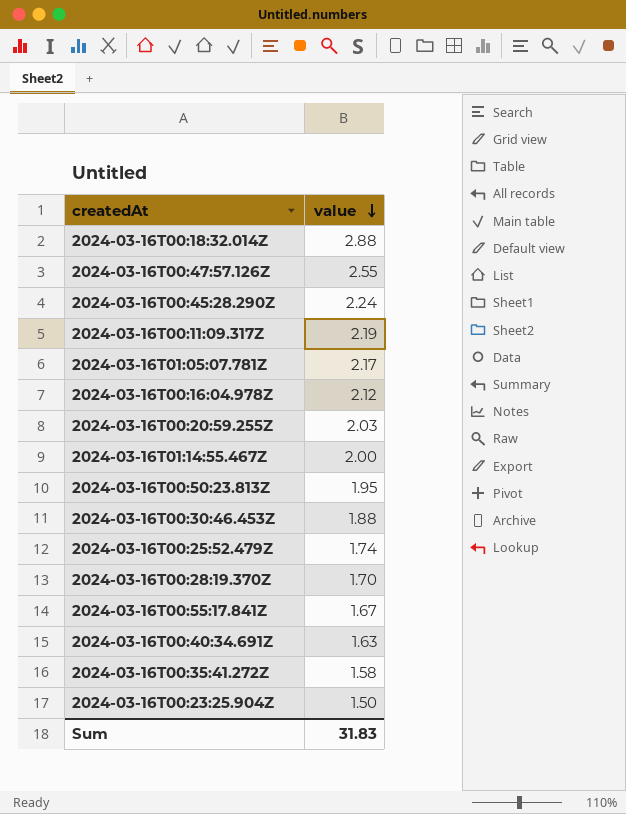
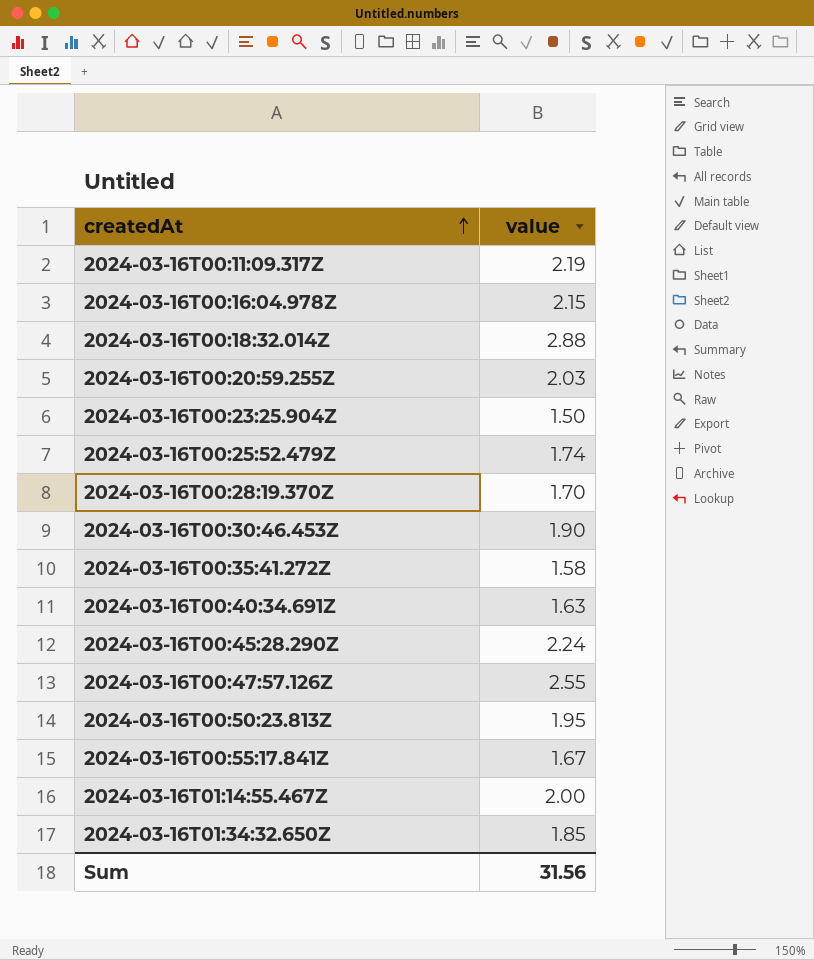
row order: value descending -> createdAt ascending
row 2024-03-16T01:05:07.781Z: 2.17 -> none
2024-03-16T00:16:04.978Z | value: 2.12 -> 2.15
2024-03-16T00:30:46.453Z | value: 1.88 -> 1.90
row 2024-03-16T01:34:32.650Z: none -> 1.85
Sum | value: 31.83 -> 31.56

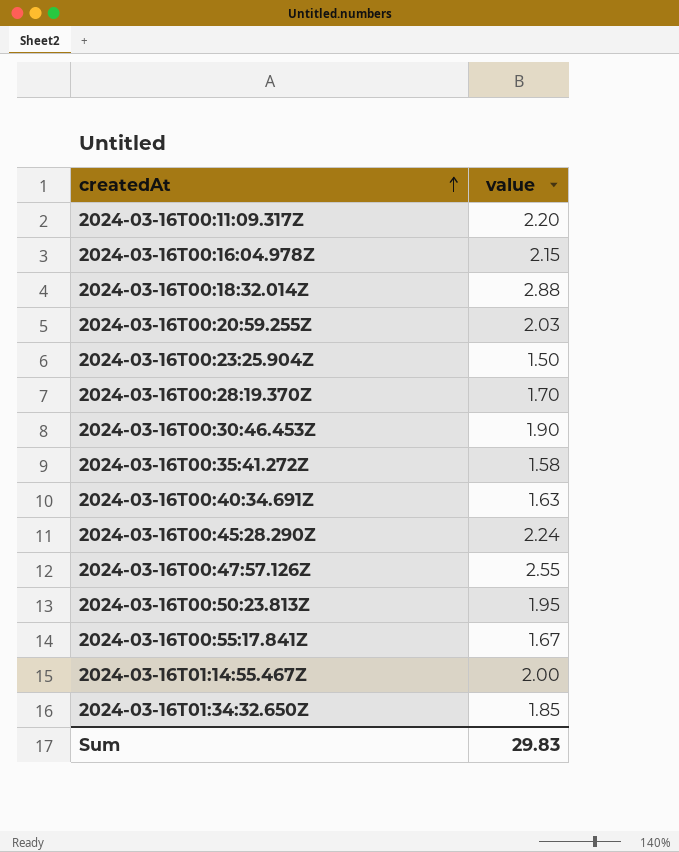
row 2024-03-16T00:25:52.479Z: 1.74 -> none
2024-03-16T00:11:09.317Z | value: 2.19 -> 2.20
Sum | value: 31.56 -> 29.83

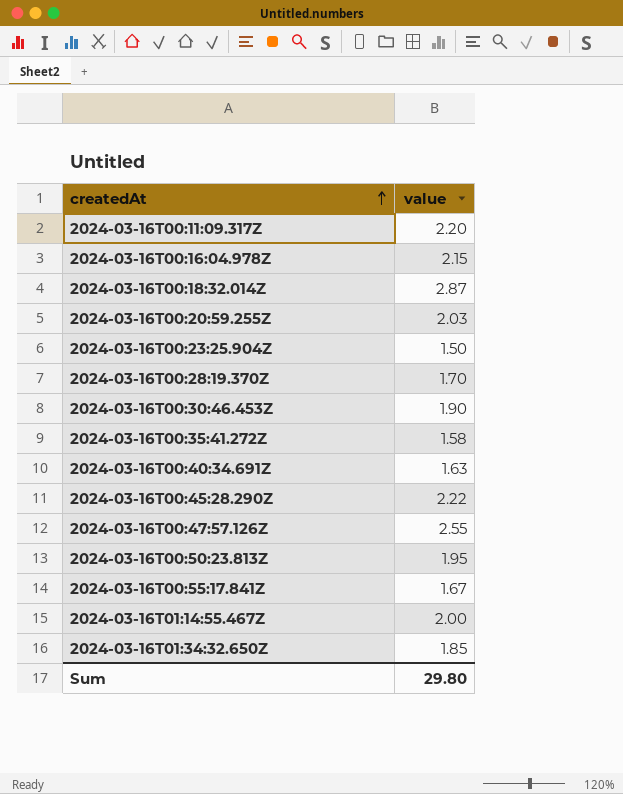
2024-03-16T00:18:32.014Z | value: 2.88 -> 2.87
2024-03-16T00:45:28.290Z | value: 2.24 -> 2.22
Sum | value: 29.83 -> 29.80

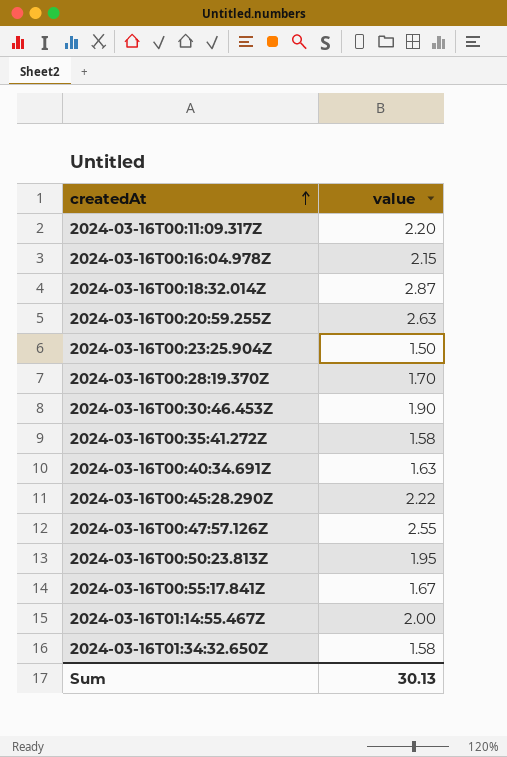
2024-03-16T00:20:59.255Z | value: 2.03 -> 2.63
2024-03-16T01:34:32.650Z | value: 1.85 -> 1.58
Sum | value: 29.80 -> 30.13

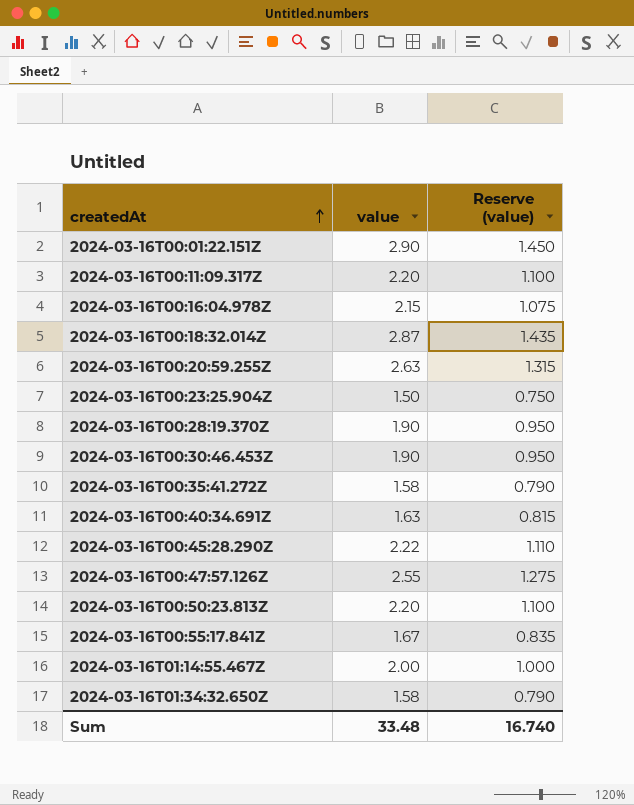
column Reserve (value) | formula: none -> [value] * 0.5
row 2024-03-16T00:01:22.151Z: none -> 2.90 | 1.450
2024-03-16T00:28:19.370Z | value: 1.70 -> 1.90
2024-03-16T00:50:23.813Z | value: 1.95 -> 2.20
Sum | value: 30.13 -> 33.48

